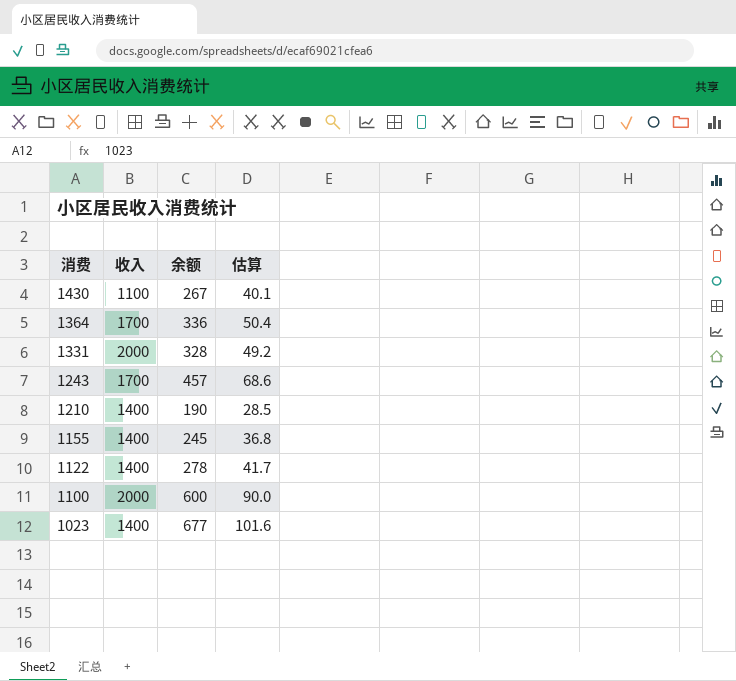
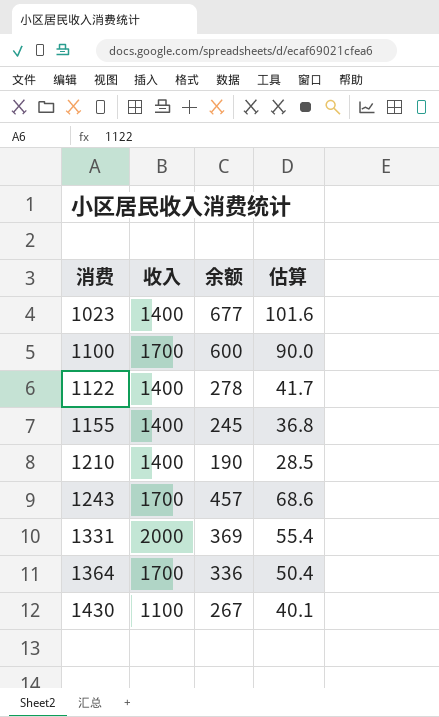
row order: 消费 descending -> 消费 ascending
1100 | 收入: 2000 -> 1700
1331 | 余额: 328 -> 369
1331 | 估算: 49.2 -> 55.4

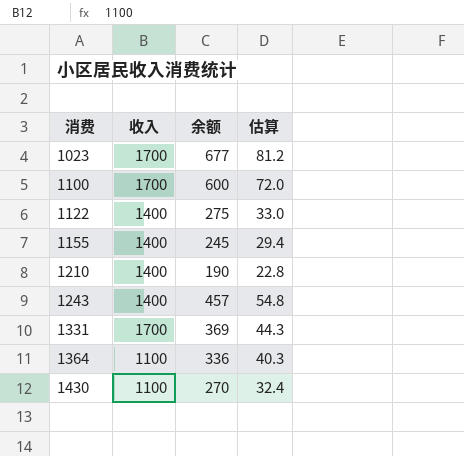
column 估算 | formula: [余额] * 0.15 -> [余额] * 0.12
1023 | 收入: 1400 -> 1700
1122 | 余额: 278 -> 275
1243 | 收入: 1700 -> 1400
1331 | 收入: 2000 -> 1700
1364 | 收入: 1700 -> 1100
1430 | 余额: 267 -> 270

